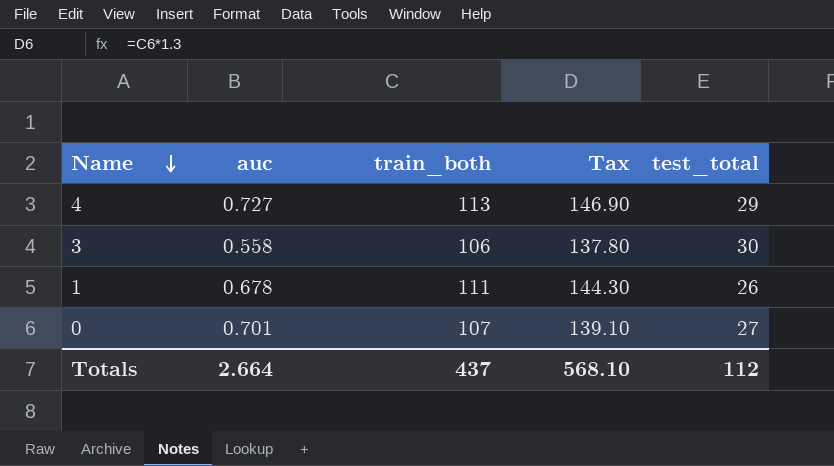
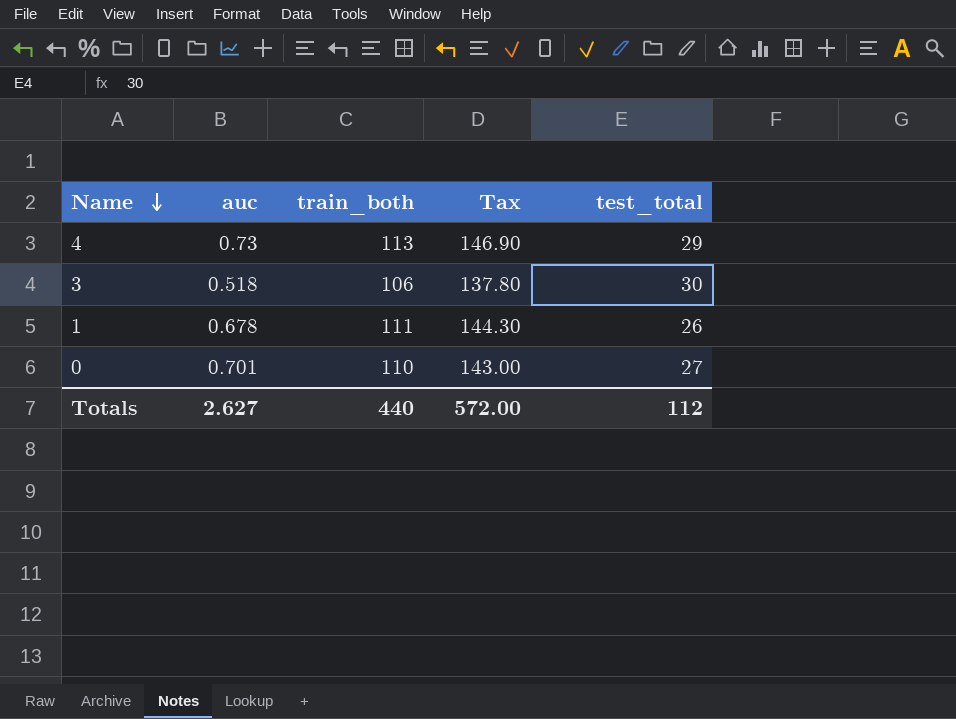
4 | auc: 0.727 -> 0.73
3 | auc: 0.558 -> 0.518
0 | train_both: 107 -> 110
0 | Tax: 139.10 -> 143.00
Totals | auc: 2.664 -> 2.627
Totals | train_both: 437 -> 440
Totals | Tax: 568.10 -> 572.00

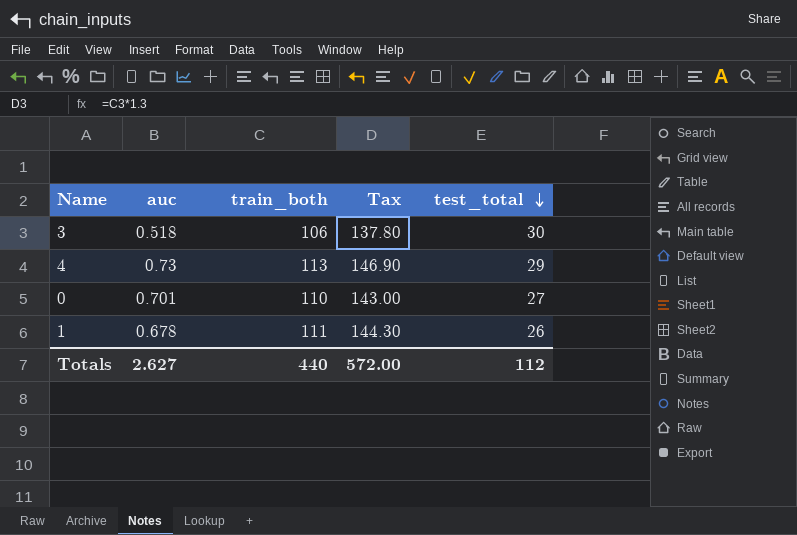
row order: Name descending -> test_total descending

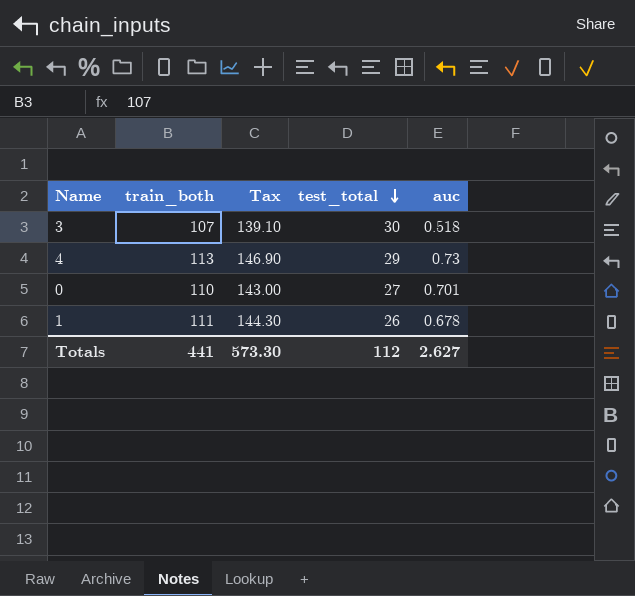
column auc | position: 2 -> 5
3 | train_both: 106 -> 107
3 | Tax: 137.80 -> 139.10
Totals | train_both: 440 -> 441
Totals | Tax: 572.00 -> 573.30

